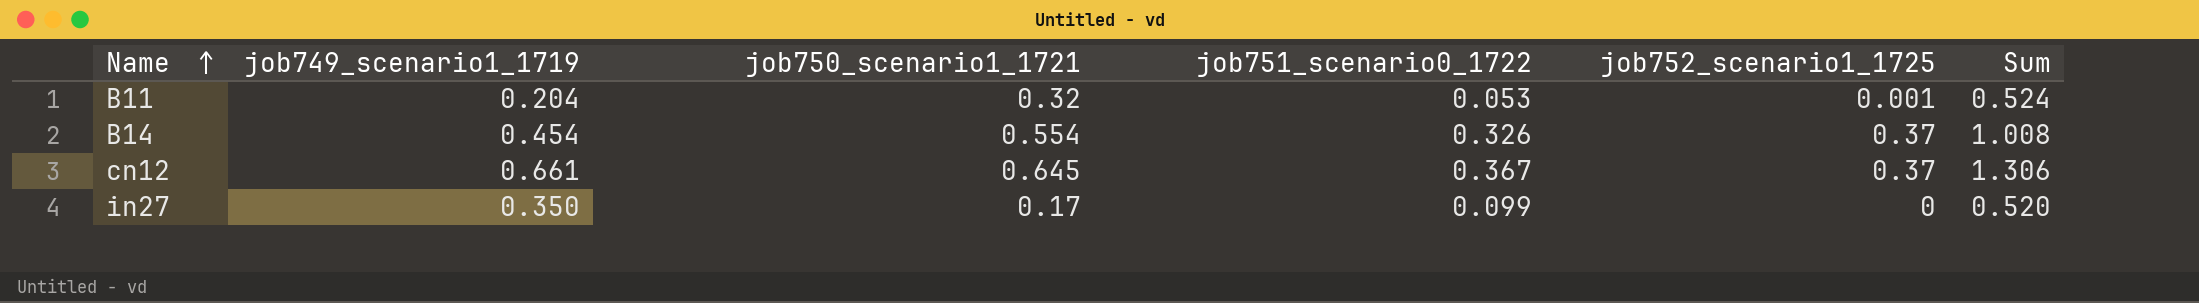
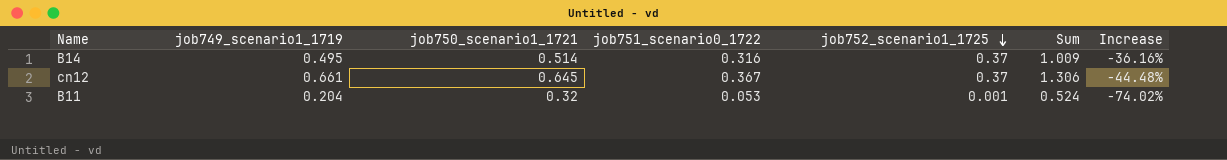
row order: Name ascending -> job752_scenario1_1725 descending
column Increase | formula: none -> ([job751_scenario0_1722] - [job749_scenario1_1719]) / [job749_scenario1_1719]
row in27: 0.350 | 0.17 | 0.099 | 0 | 0.520 -> none
B14 | job749_scenario1_1719: 0.454 -> 0.495
B14 | job750_scenario1_1721: 0.554 -> 0.514
B14 | job751_scenario0_1722: 0.326 -> 0.316
B14 | Sum: 1.008 -> 1.009

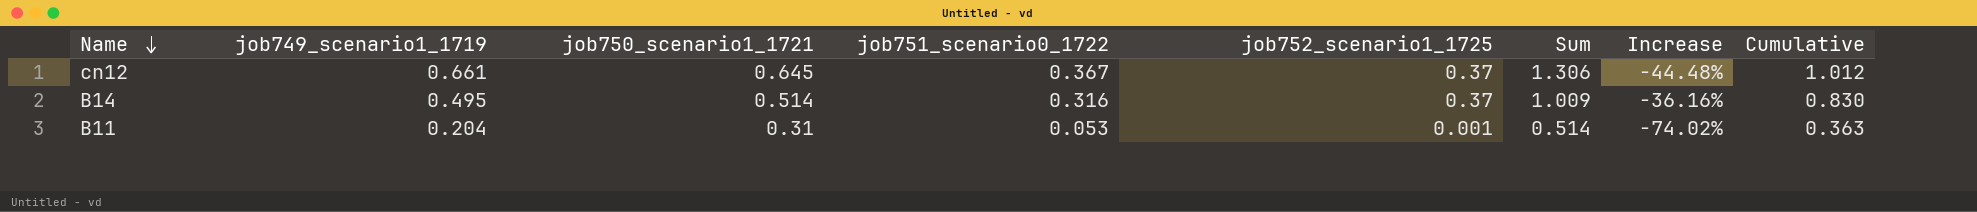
row order: job752_scenario1_1725 descending -> Name descending
column Cumulative | formula: none -> [job750_scenario1_1721] + [job751_scenario0_1722]
B11 | job750_scenario1_1721: 0.32 -> 0.31
B11 | Sum: 0.524 -> 0.514

